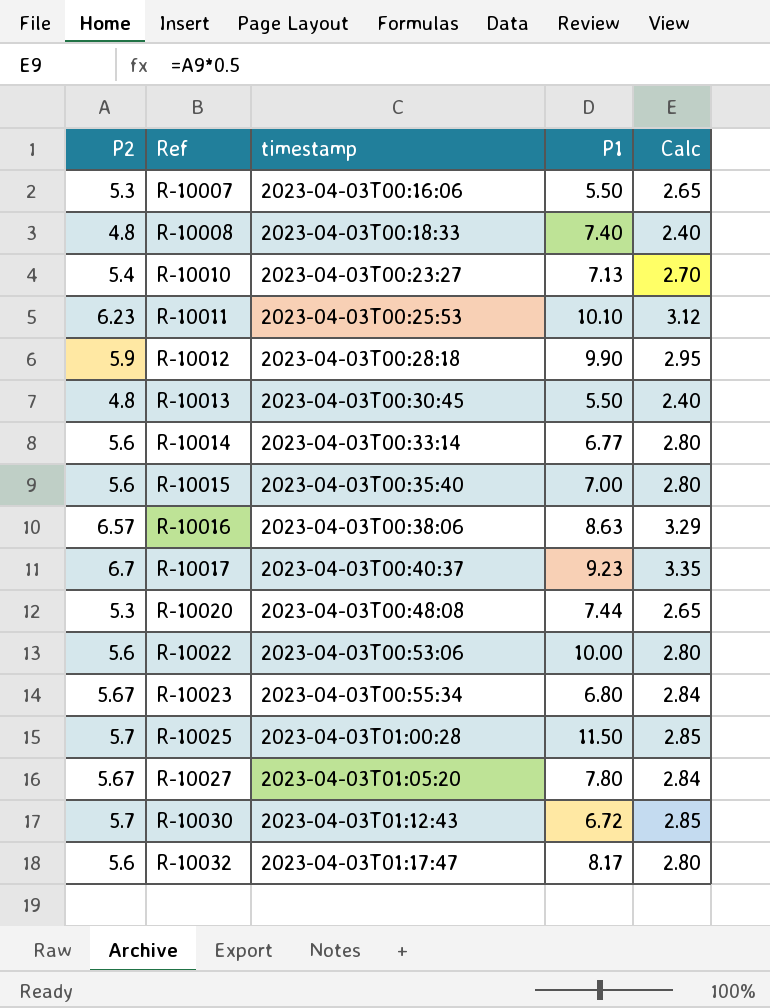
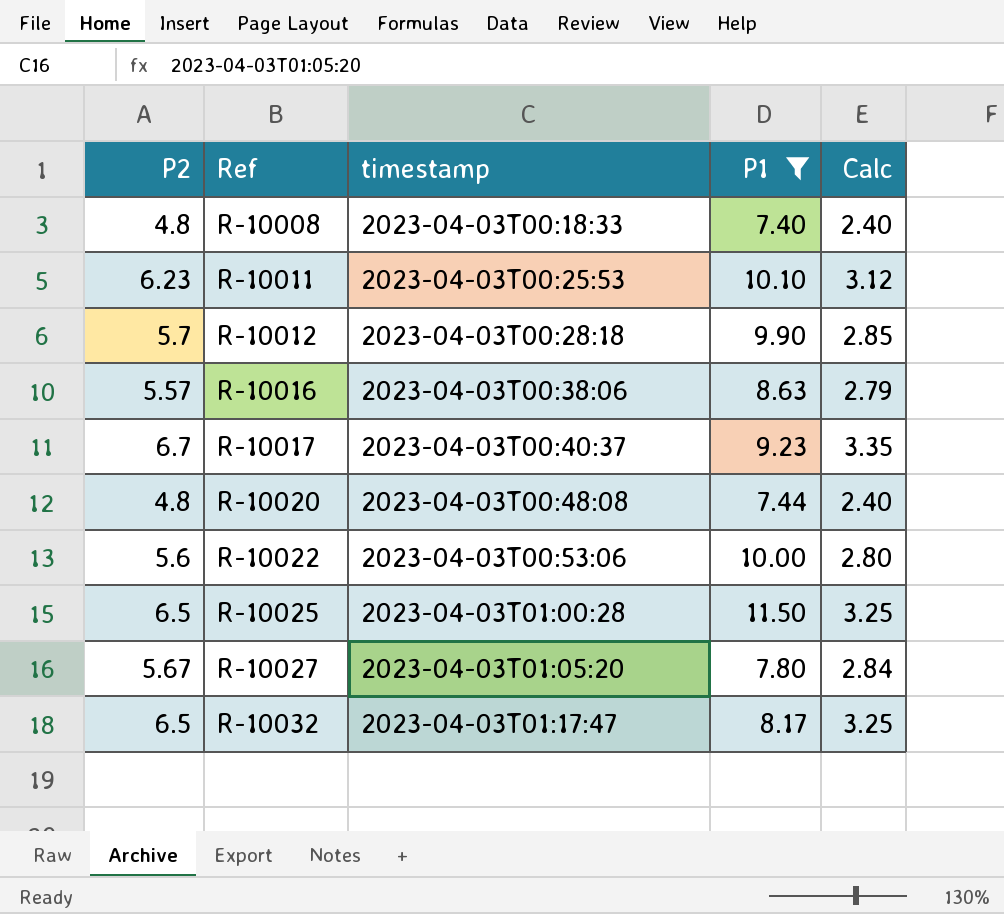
filter: none -> P1 >= 7.40
R-10012 | P2: 5.9 -> 5.7
R-10012 | Calc: 2.95 -> 2.85
R-10016 | P2: 6.57 -> 5.57
R-10016 | Calc: 3.29 -> 2.79
R-10020 | P2: 5.3 -> 4.8
R-10020 | Calc: 2.65 -> 2.40
R-10025 | P2: 5.7 -> 6.5
R-10025 | Calc: 2.85 -> 3.25
R-10032 | P2: 5.6 -> 6.5
R-10032 | Calc: 2.80 -> 3.25

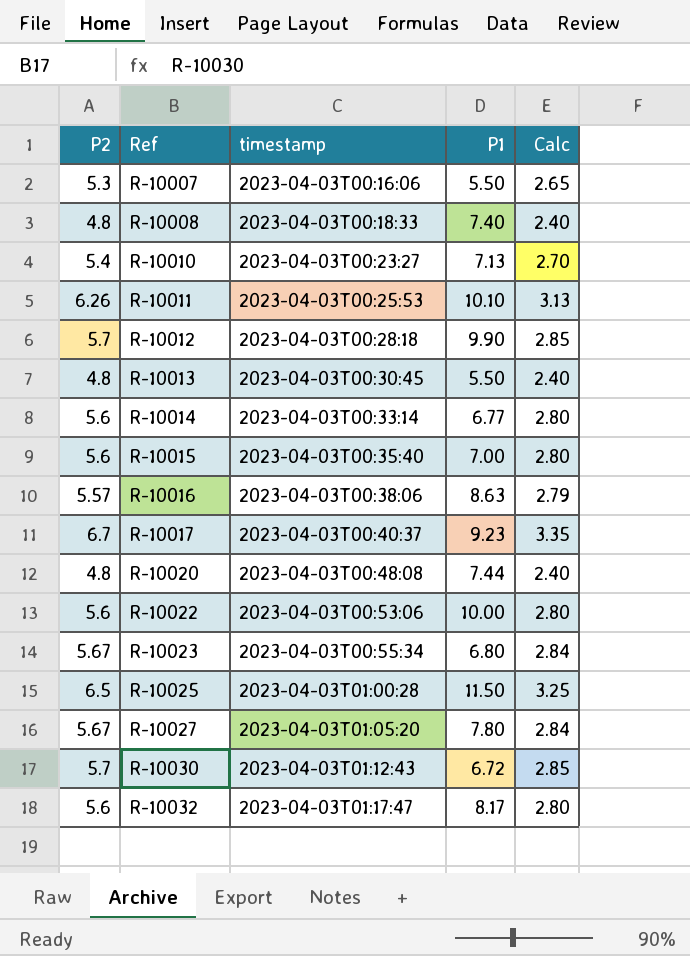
filter: P1 >= 7.40 -> none
R-10011 | P2: 6.23 -> 6.26
R-10011 | Calc: 3.12 -> 3.13
R-10032 | P2: 6.5 -> 5.6
R-10032 | Calc: 3.25 -> 2.80

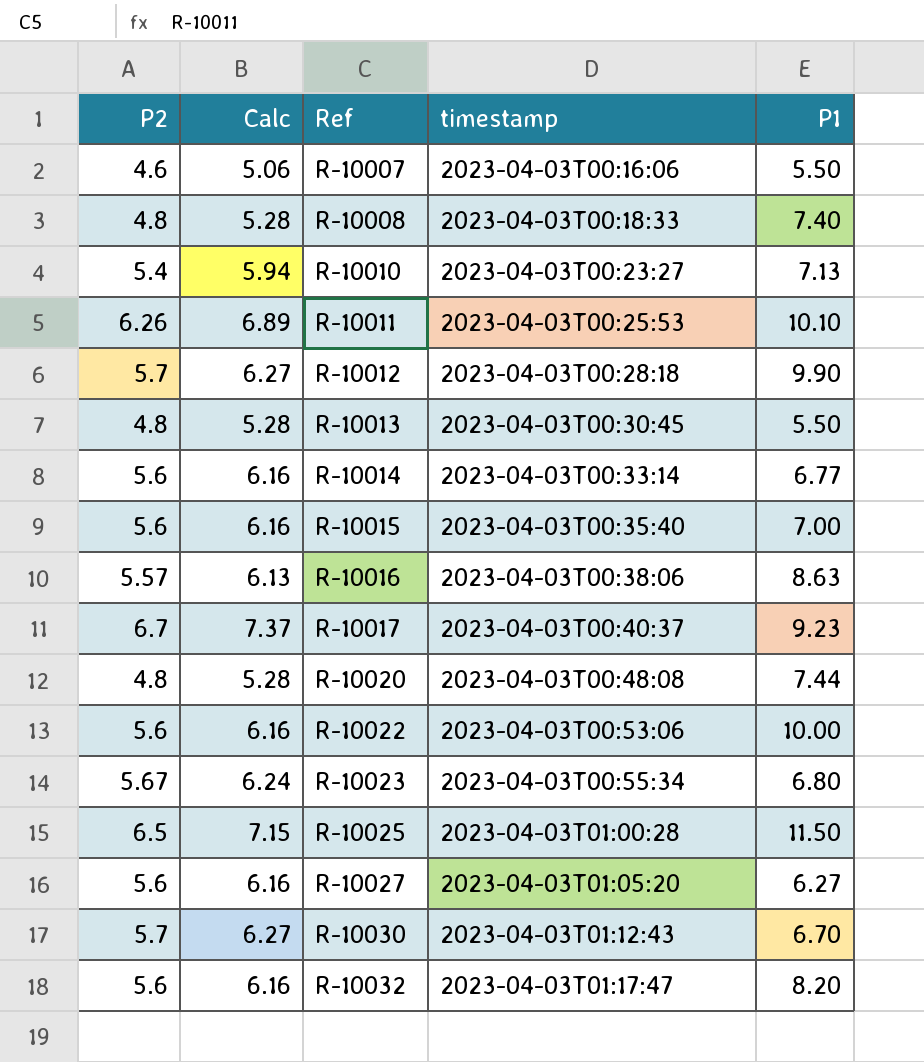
column Calc | formula: [P2] * 0.5 -> [P2] * 1.1
column Calc | position: 5 -> 2
R-10007 | P2: 5.3 -> 4.6
R-10027 | P2: 5.67 -> 5.6
R-10027 | P1: 7.80 -> 6.27
R-10030 | P1: 6.72 -> 6.70
R-10032 | P1: 8.17 -> 8.20

